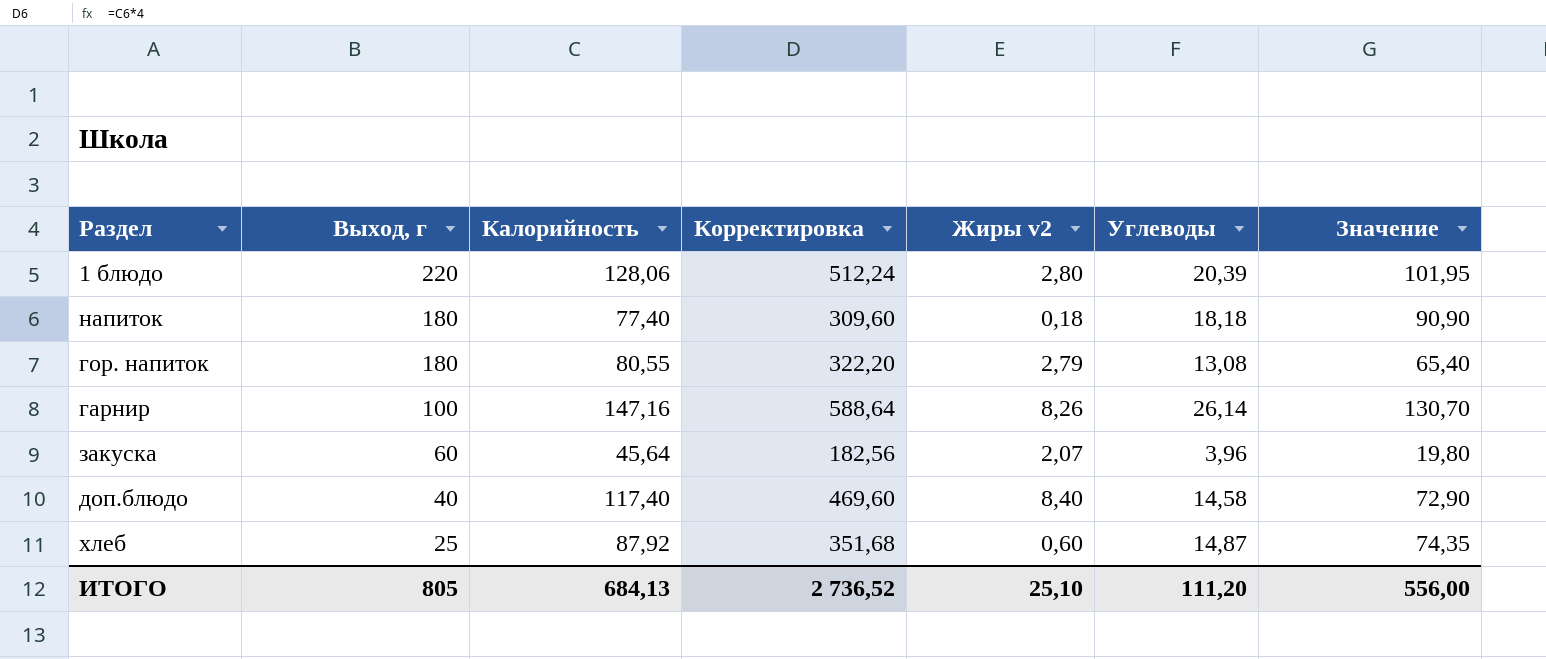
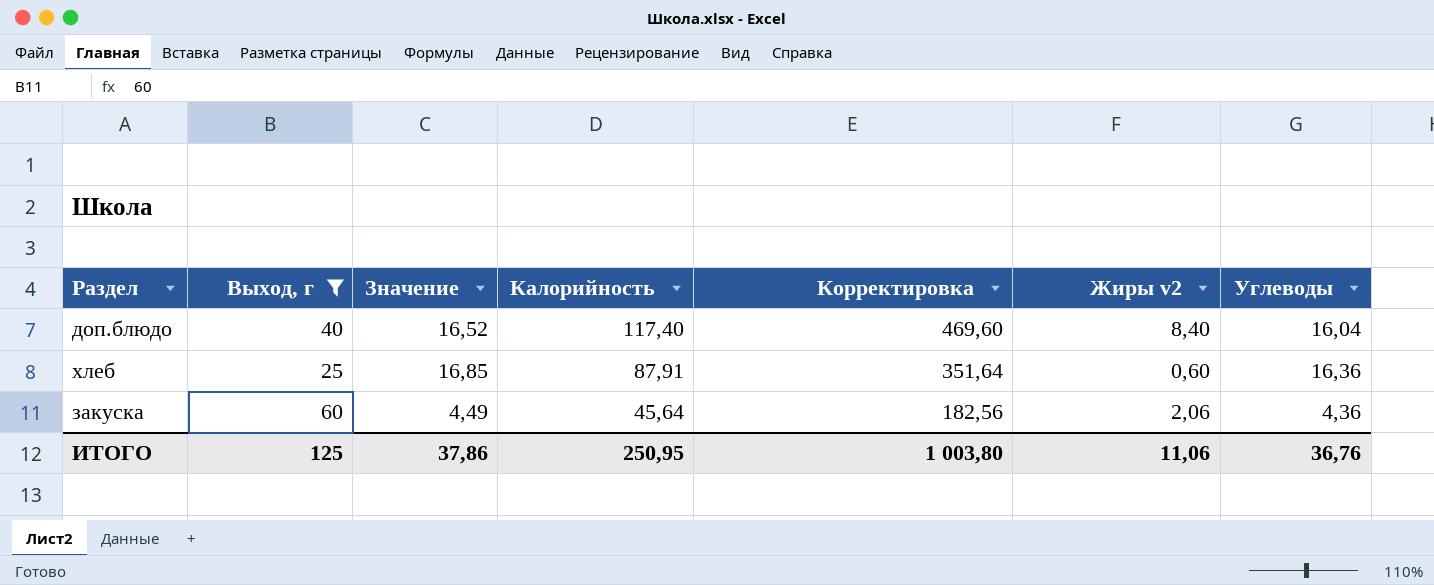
filter: none -> Выход, г <= 60
row order: Выход, г descending -> Калорийность descending
column Значение | formula: [Углеводы] * 5 -> [Углеводы] * 1,03
column Значение | position: 7 -> 3
доп.блюдо | Углеводы: 14,58 -> 16,04
хлеб | Калорийность: 87,92 -> 87,91
хлеб | Корректировка: 351,68 -> 351,64
хлеб | Углеводы: 14,87 -> 16,36
закуска | Жиры v2: 2,07 -> 2,06
закуска | Углеводы: 3,96 -> 4,36
ИТОГО | Выход, г: 805 -> 125
ИТОГО | Значение: 556,00 -> 37,86
ИТОГО | Калорийность: 684,13 -> 250,95
ИТОГО | Корректировка: 2 736,52 -> 1 003,80
ИТОГО | Жиры v2: 25,10 -> 11,06
ИТОГО | Углеводы: 111,20 -> 36,76

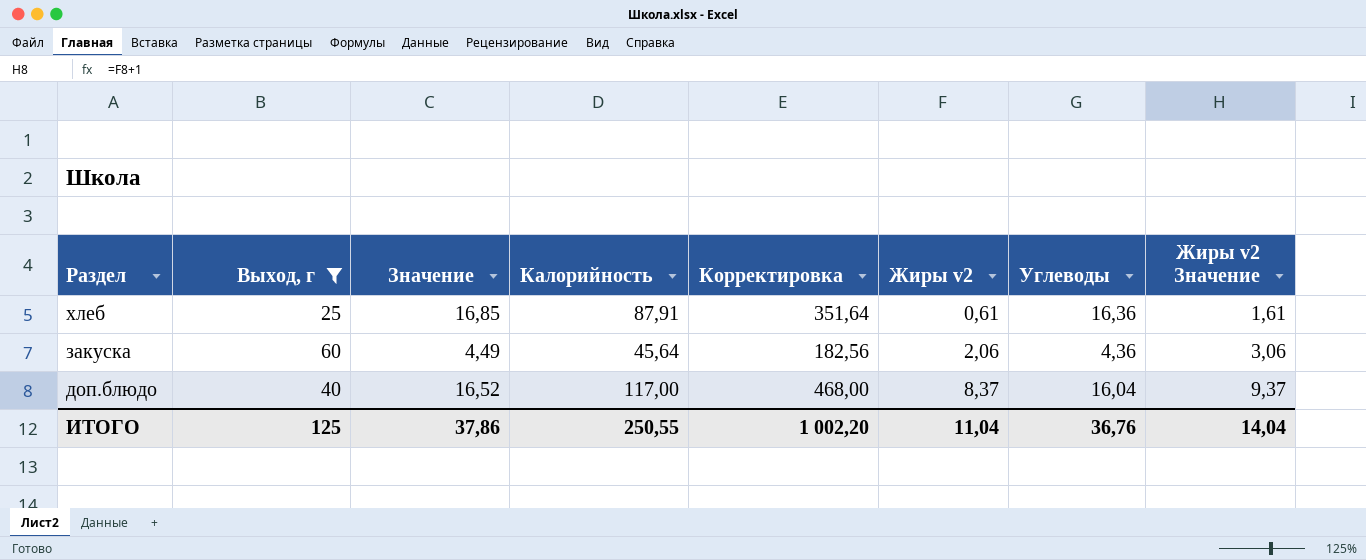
row order: Калорийность descending -> Раздел descending
column Жиры v2 Значение | formula: none -> [Жиры v2] + 1
хлеб | Жиры v2: 0,60 -> 0,61
доп.блюдо | Калорийность: 117,40 -> 117,00
доп.блюдо | Корректировка: 469,60 -> 468,00
доп.блюдо | Жиры v2: 8,40 -> 8,37
ИТОГО | Калорийность: 250,95 -> 250,55
ИТОГО | Корректировка: 1 003,80 -> 1 002,20
ИТОГО | Жиры v2: 11,06 -> 11,04

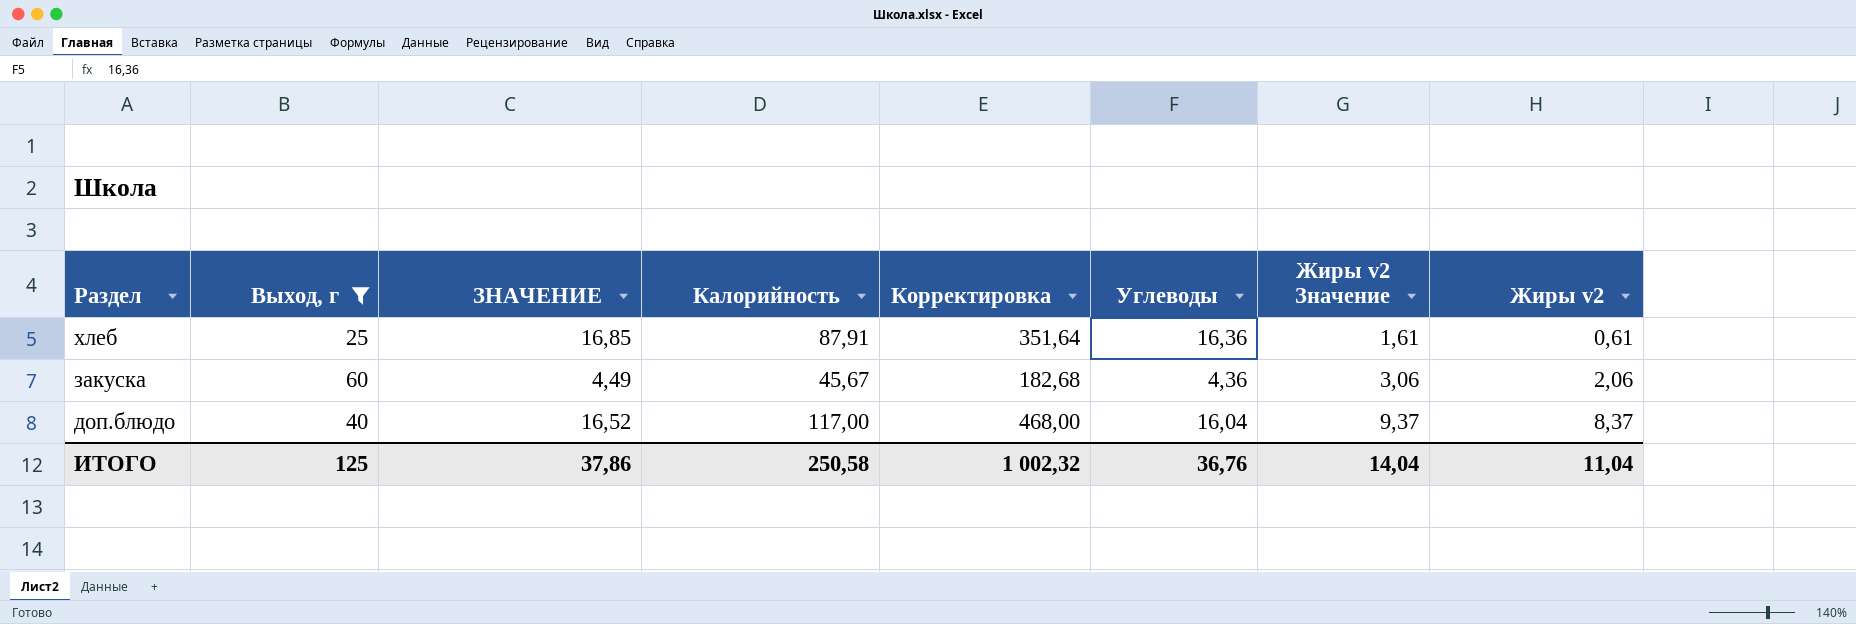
column name: Значение -> ЗНАЧЕНИЕ
column Жиры v2 | position: 6 -> 8
закуска | Калорийность: 45,64 -> 45,67
закуска | Корректировка: 182,56 -> 182,68
ИТОГО | Калорийность: 250,55 -> 250,58
ИТОГО | Корректировка: 1 002,20 -> 1 002,32

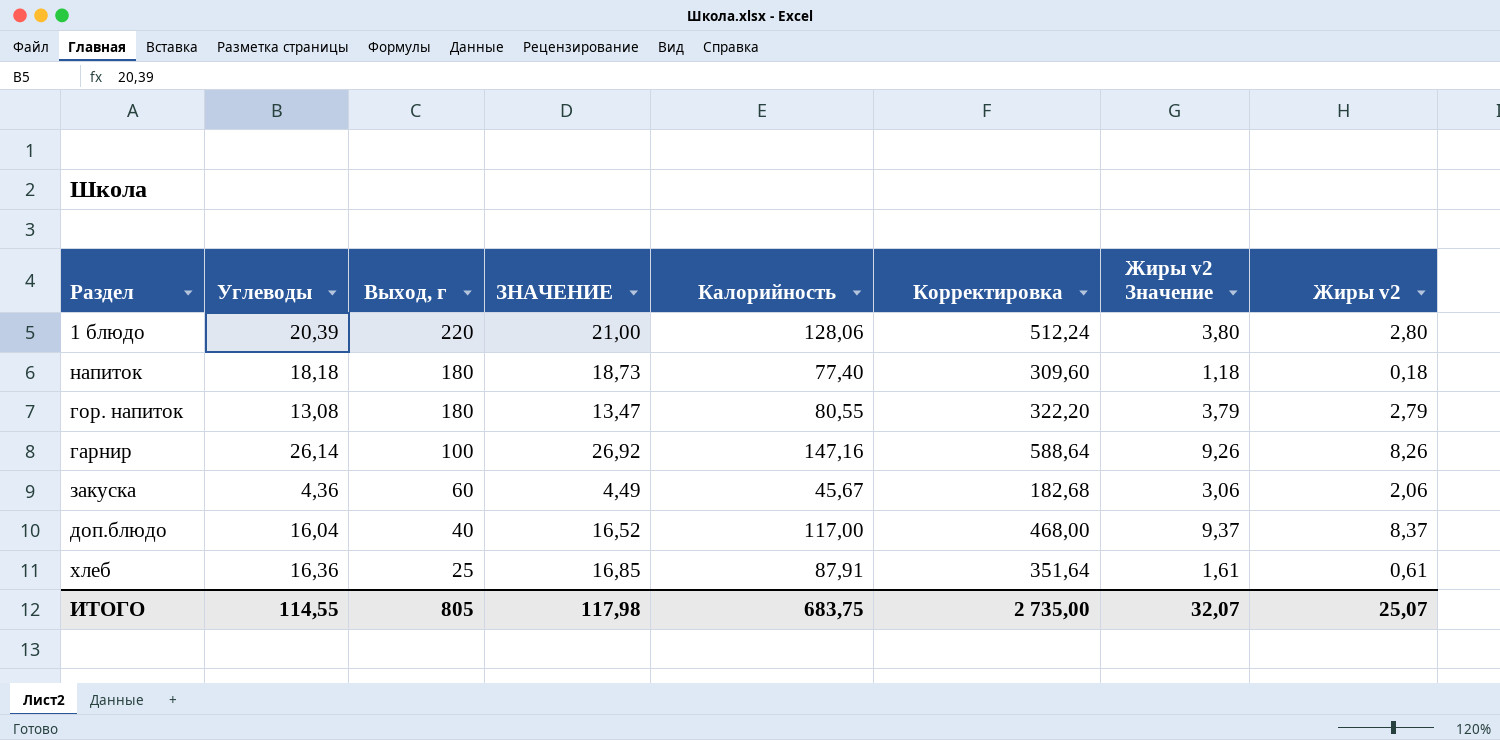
filter: Выход, г <= 60 -> none
row order: Раздел descending -> Выход, г descending
column Углеводы | position: 6 -> 2
ИТОГО | Углеводы: 36,76 -> 114,55
ИТОГО | Выход, г: 125 -> 805
ИТОГО | ЗНАЧЕНИЕ: 37,86 -> 117,98
ИТОГО | Калорийность: 250,58 -> 683,75
ИТОГО | Корректировка: 1 002,32 -> 2 735,00
ИТОГО | Жиры v2 Значение: 14,04 -> 32,07
ИТОГО | Жиры v2: 11,04 -> 25,07

